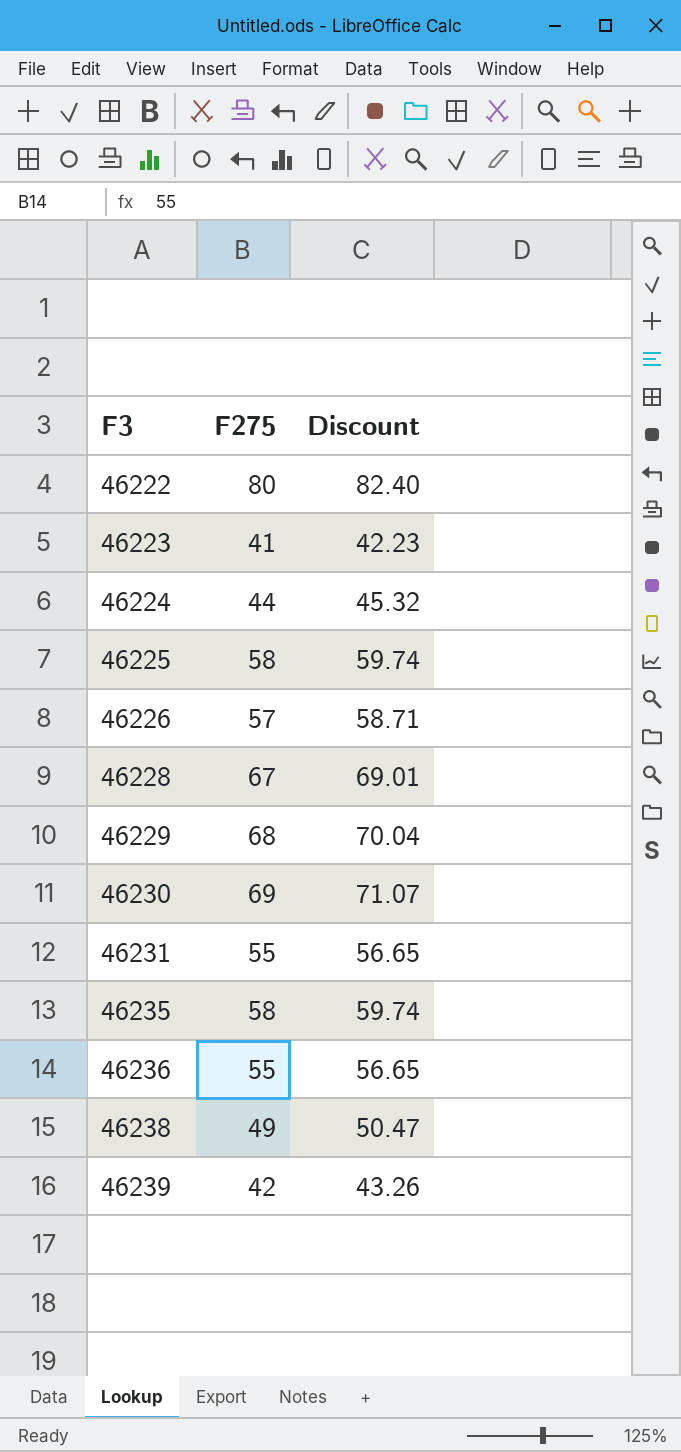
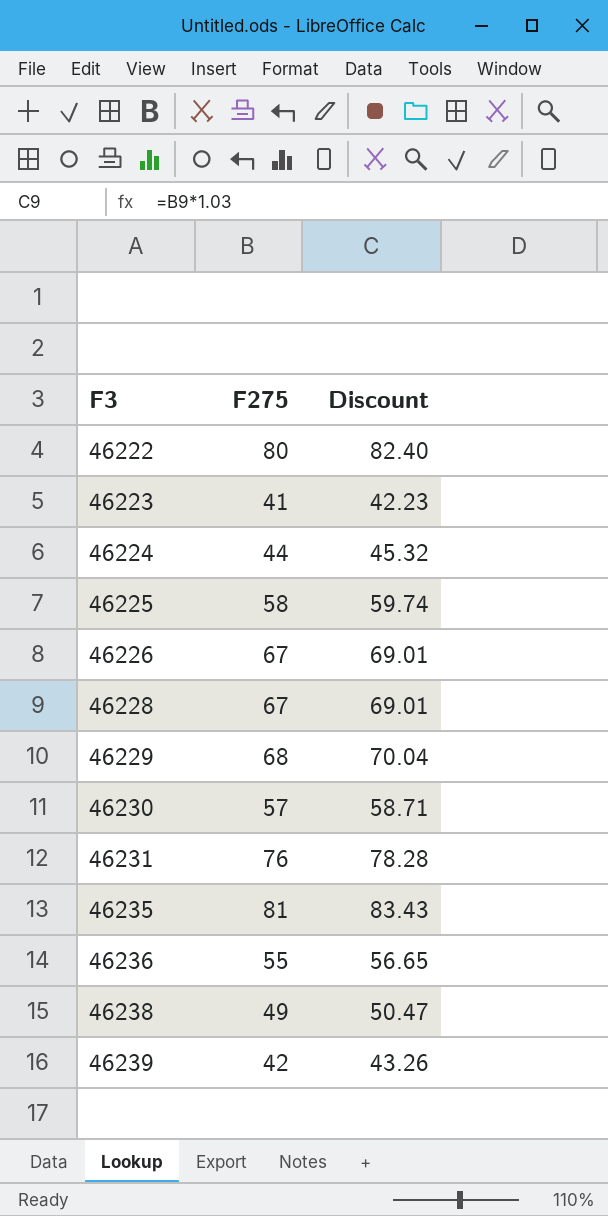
46226 | F275: 57 -> 67
46226 | Discount: 58.71 -> 69.01
46230 | F275: 69 -> 57
46230 | Discount: 71.07 -> 58.71
46231 | F275: 55 -> 76
46231 | Discount: 56.65 -> 78.28
46235 | F275: 58 -> 81
46235 | Discount: 59.74 -> 83.43

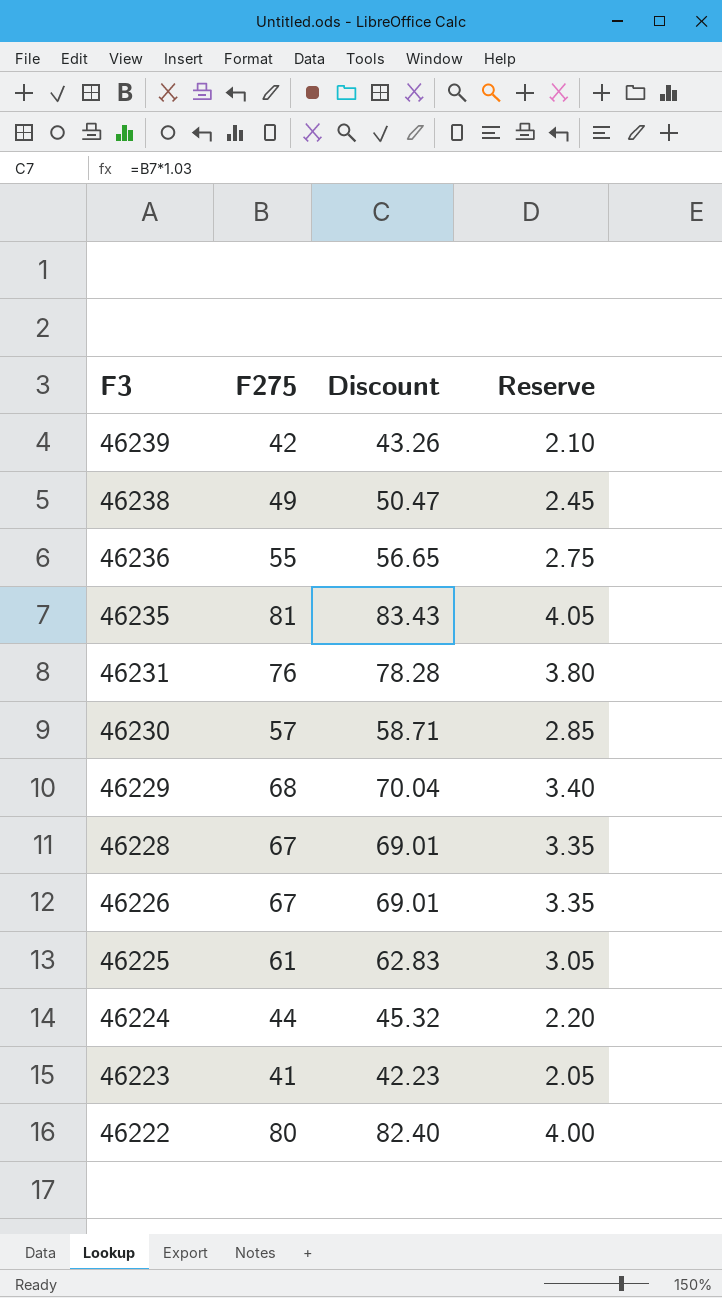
row order: F3 ascending -> F3 descending
column Reserve | formula: none -> [F275] * 0.05
46225 | F275: 58 -> 61
46225 | Discount: 59.74 -> 62.83

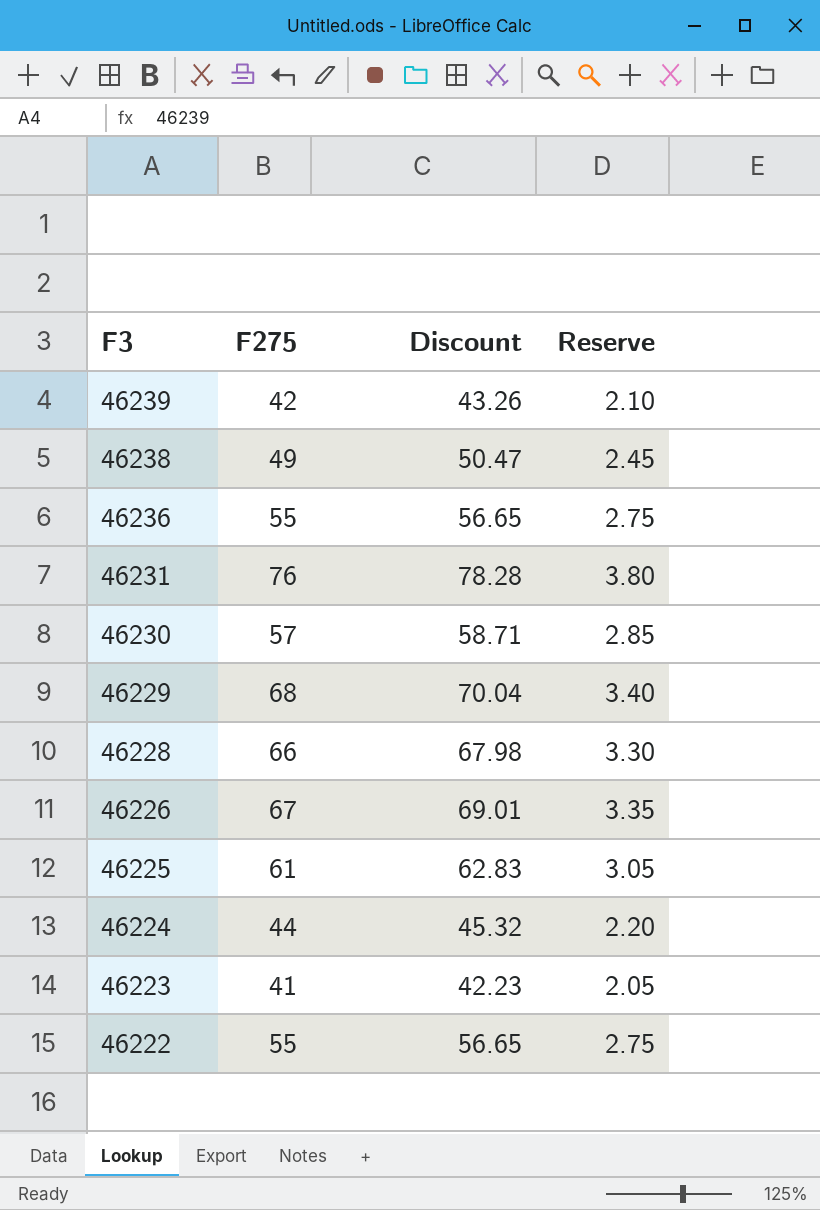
row 46235: 81 | 83.43 | 4.05 -> none
46228 | F275: 67 -> 66
46228 | Discount: 69.01 -> 67.98
46228 | Reserve: 3.35 -> 3.30
46222 | F275: 80 -> 55
46222 | Discount: 82.40 -> 56.65
46222 | Reserve: 4.00 -> 2.75

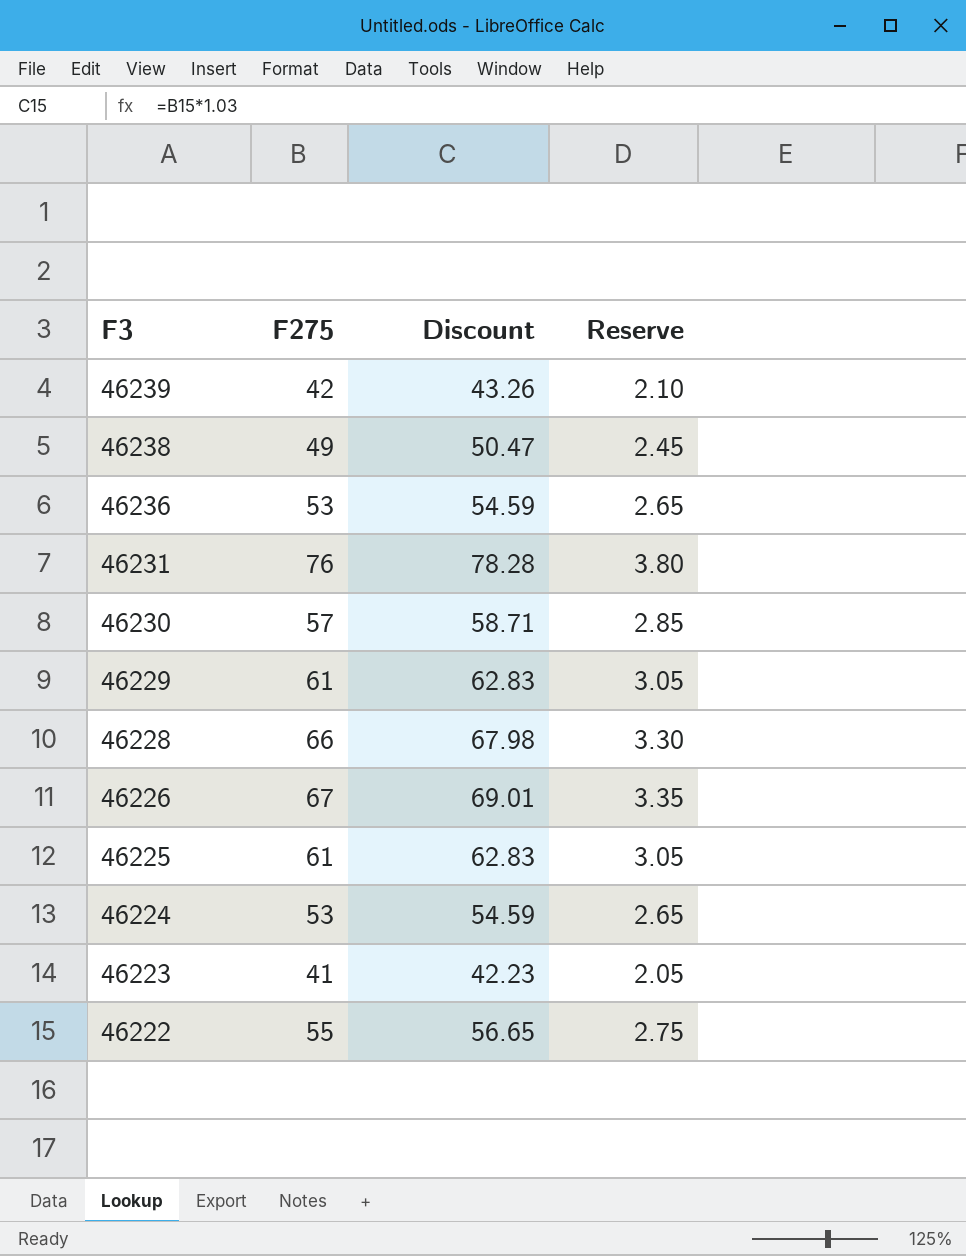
46236 | F275: 55 -> 53
46236 | Discount: 56.65 -> 54.59
46236 | Reserve: 2.75 -> 2.65
46229 | F275: 68 -> 61
46229 | Discount: 70.04 -> 62.83
46229 | Reserve: 3.40 -> 3.05
46224 | F275: 44 -> 53
46224 | Discount: 45.32 -> 54.59
46224 | Reserve: 2.20 -> 2.65

